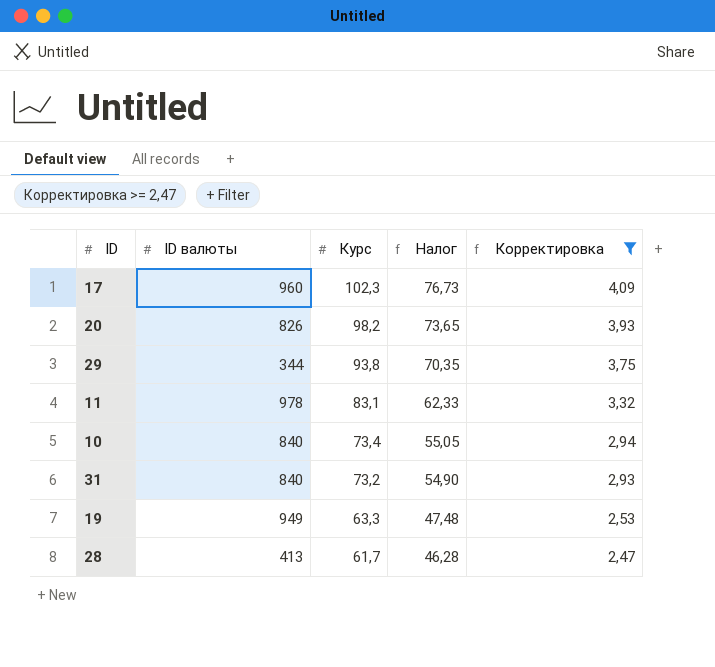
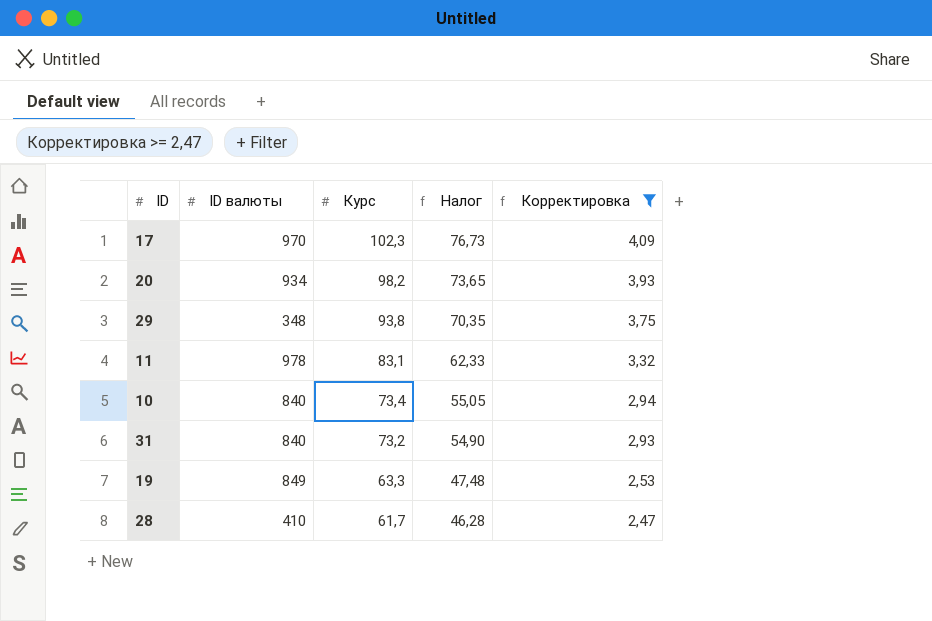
17 | ID валюты: 960 -> 970
20 | ID валюты: 826 -> 934
29 | ID валюты: 344 -> 348
19 | ID валюты: 949 -> 849
28 | ID валюты: 413 -> 410

